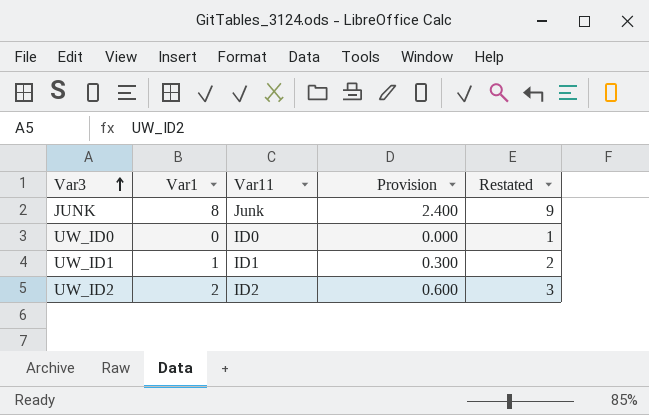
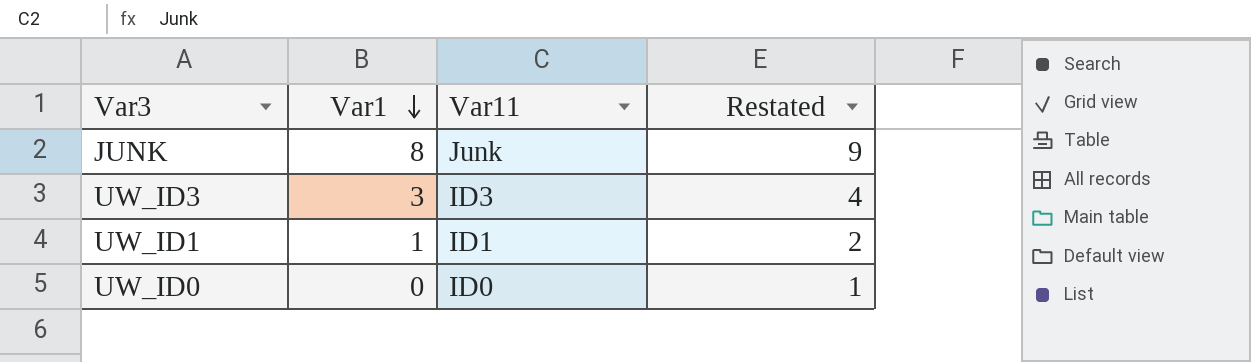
row order: Var3 ascending -> Var1 descending
column Provision | formula: [Var1] * 0.3 -> none
row UW_ID2: 2 | ID2 | 0.600 | 3 -> none
row UW_ID3: none -> 3 | ID3 | 4

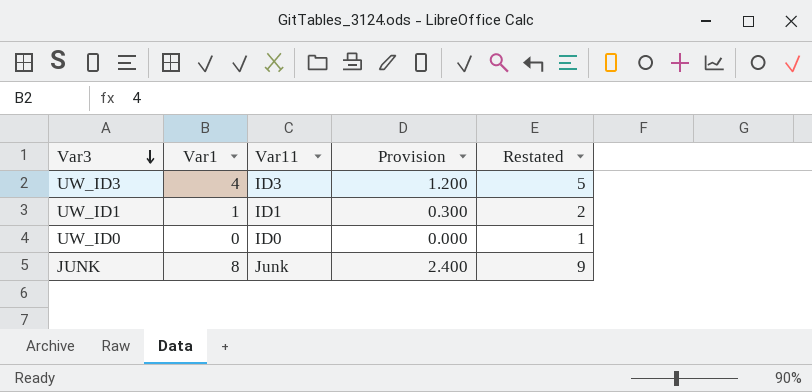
row order: Var1 descending -> Var3 descending
column Provision | formula: none -> [Var1] * 0.3
UW_ID3 | Var1: 3 -> 4
UW_ID3 | Restated: 4 -> 5

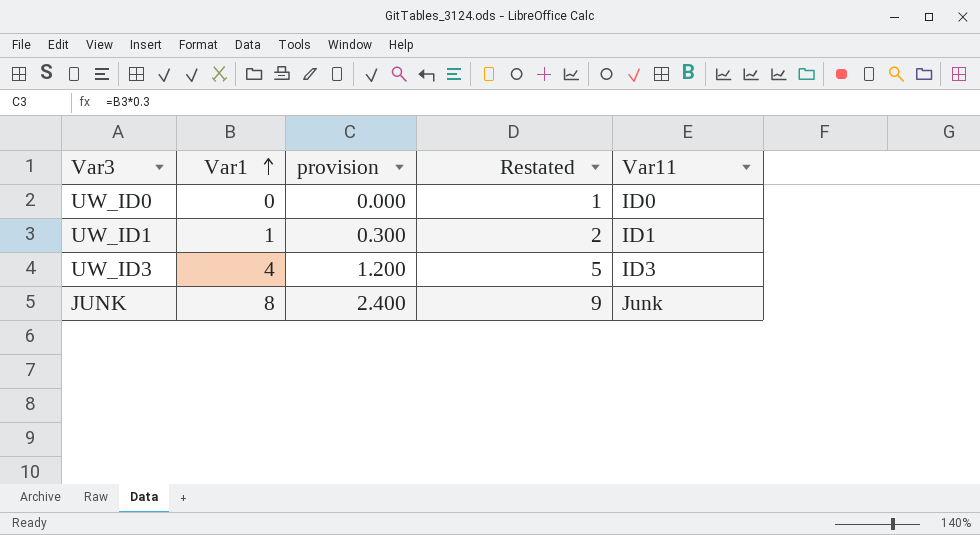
row order: Var3 descending -> Var1 ascending
column name: Provision -> provision
column Var11 | position: 3 -> 5

